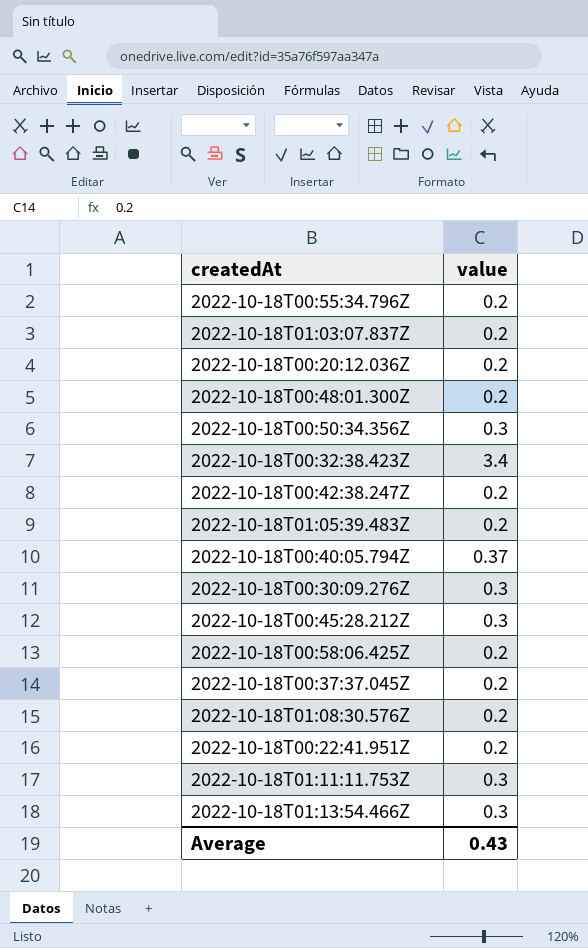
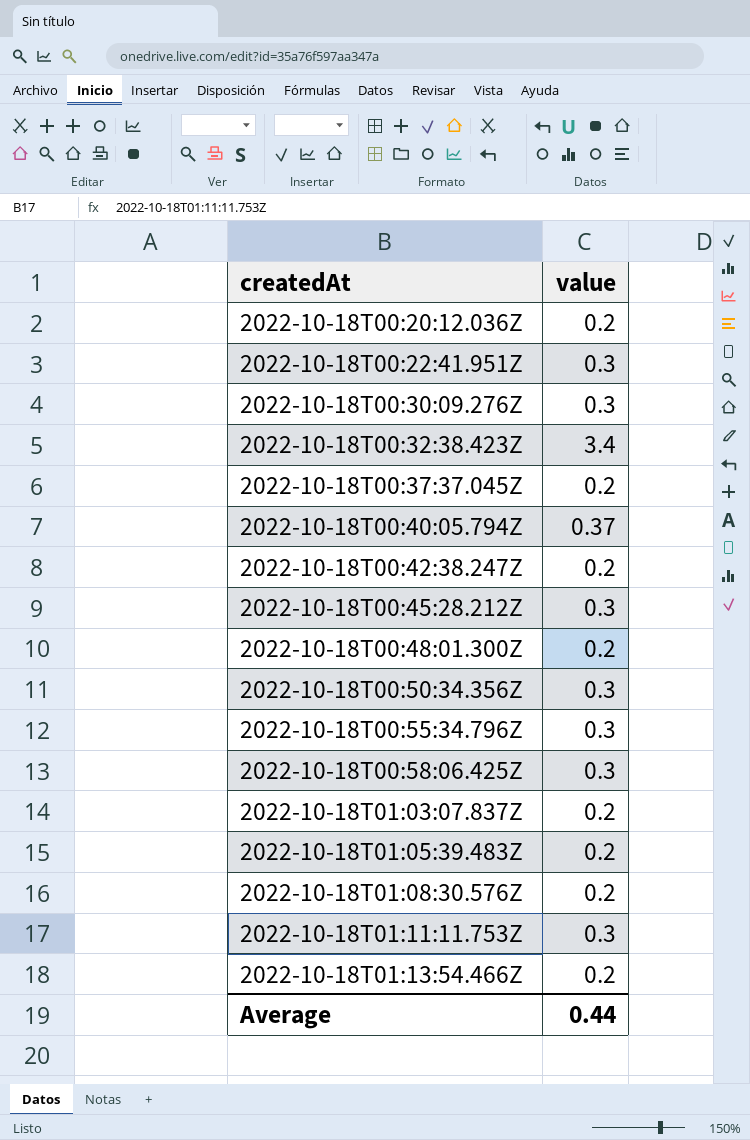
row order: none -> createdAt ascending
2022-10-18T00:22:41.951Z | value: 0.2 -> 0.3
2022-10-18T00:55:34.796Z | value: 0.2 -> 0.3
2022-10-18T00:58:06.425Z | value: 0.2 -> 0.3
2022-10-18T01:13:54.466Z | value: 0.3 -> 0.2
Average | value: 0.43 -> 0.44

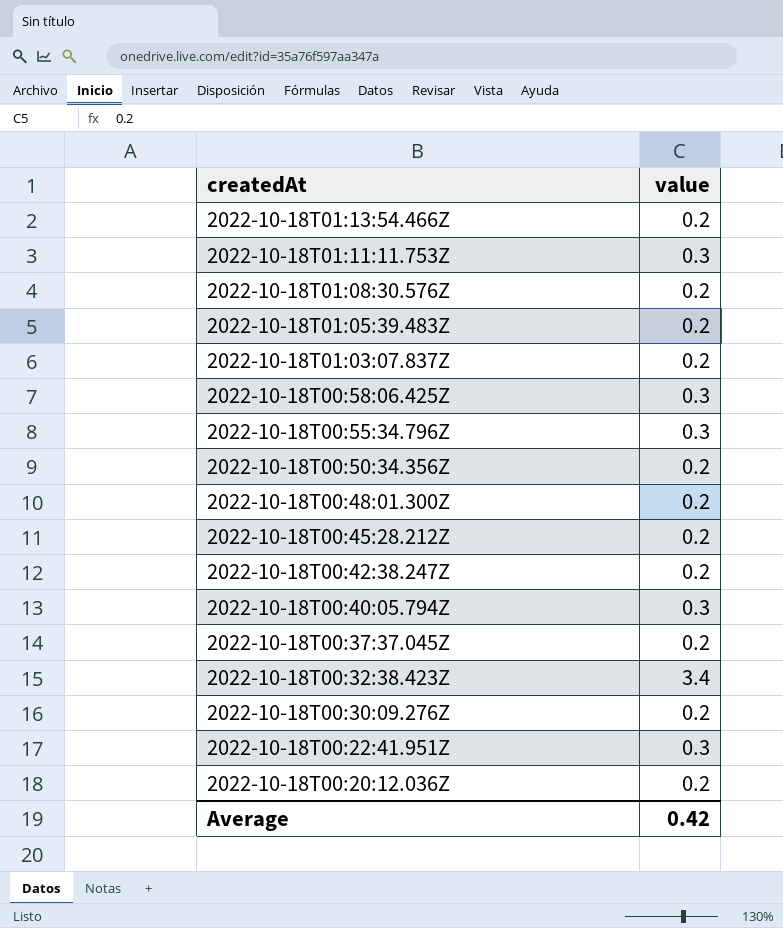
row order: createdAt ascending -> createdAt descending
2022-10-18T00:50:34.356Z | value: 0.3 -> 0.2
2022-10-18T00:45:28.212Z | value: 0.3 -> 0.2
2022-10-18T00:40:05.794Z | value: 0.37 -> 0.3
2022-10-18T00:30:09.276Z | value: 0.3 -> 0.2
Average | value: 0.44 -> 0.42

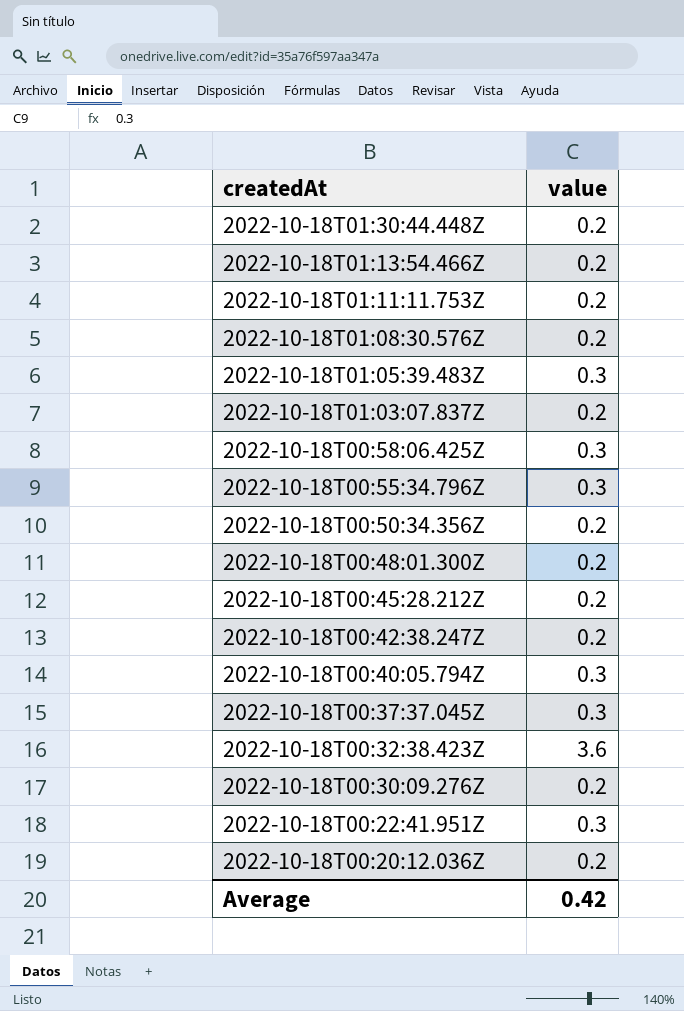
row 2022-10-18T01:30:44.448Z: none -> 0.2
2022-10-18T01:11:11.753Z | value: 0.3 -> 0.2
2022-10-18T01:05:39.483Z | value: 0.2 -> 0.3
2022-10-18T00:37:37.045Z | value: 0.2 -> 0.3
2022-10-18T00:32:38.423Z | value: 3.4 -> 3.6

